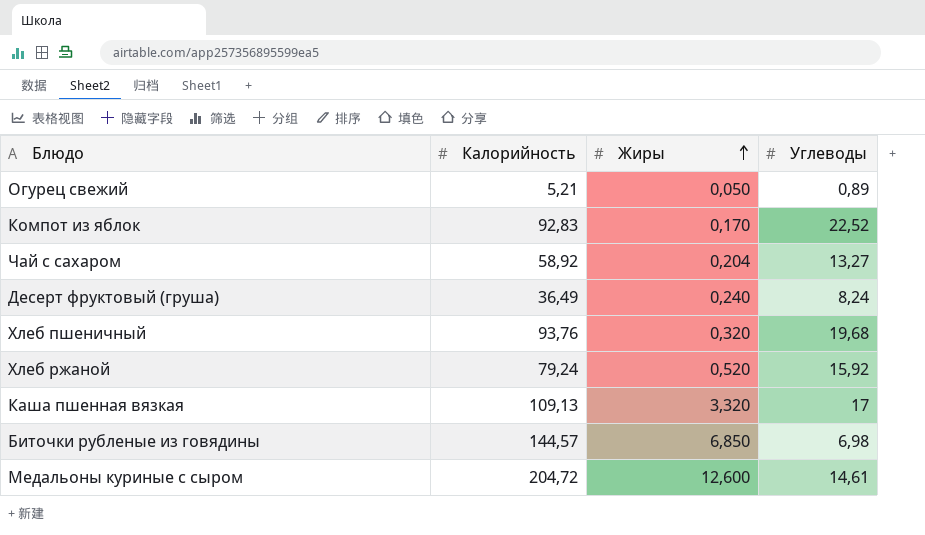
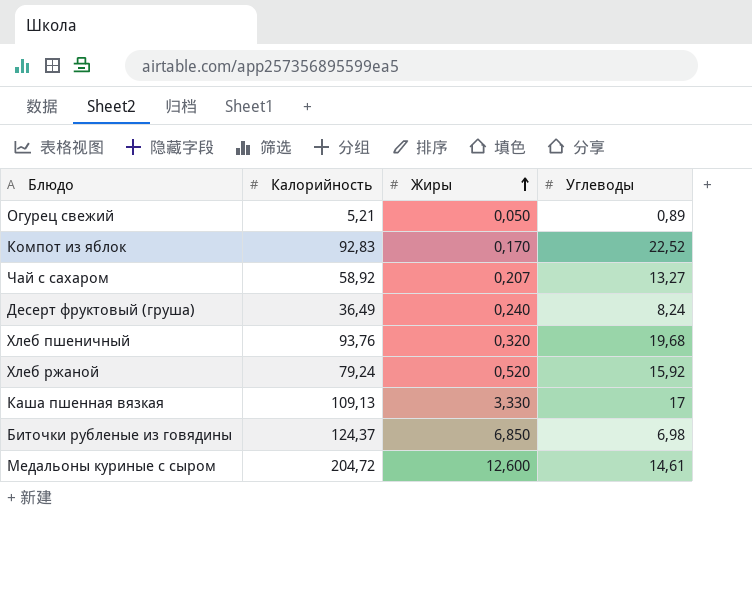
Чай с сахаром | Жиры: 0,204 -> 0,207
Каша пшенная вязкая | Жиры: 3,320 -> 3,330
Биточки рубленые из говядины | Калорийность: 144,57 -> 124,37

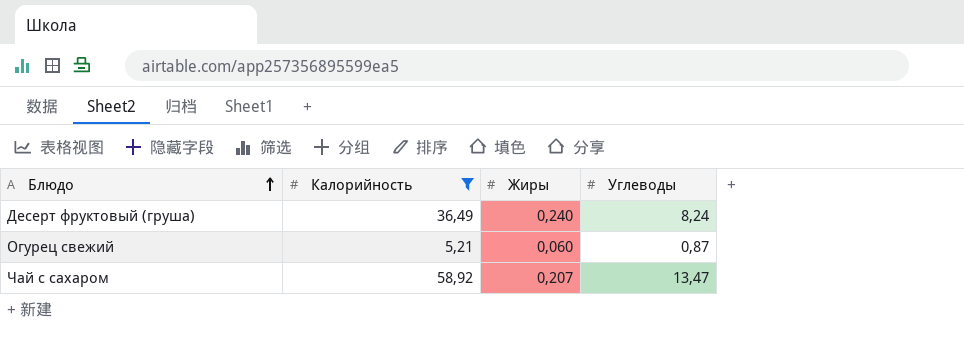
filter: none -> Калорийность <= 58,92
row order: Жиры ascending -> Блюдо ascending
Огурец свежий | Жиры: 0,050 -> 0,060
Огурец свежий | Углеводы: 0,89 -> 0,87
Чай с сахаром | Углеводы: 13,27 -> 13,47

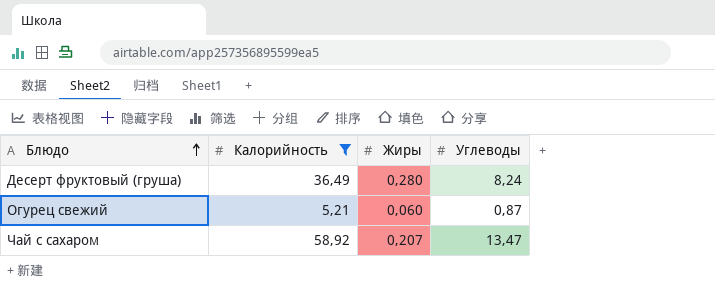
Десерт фруктовый (груша) | Жиры: 0,240 -> 0,280

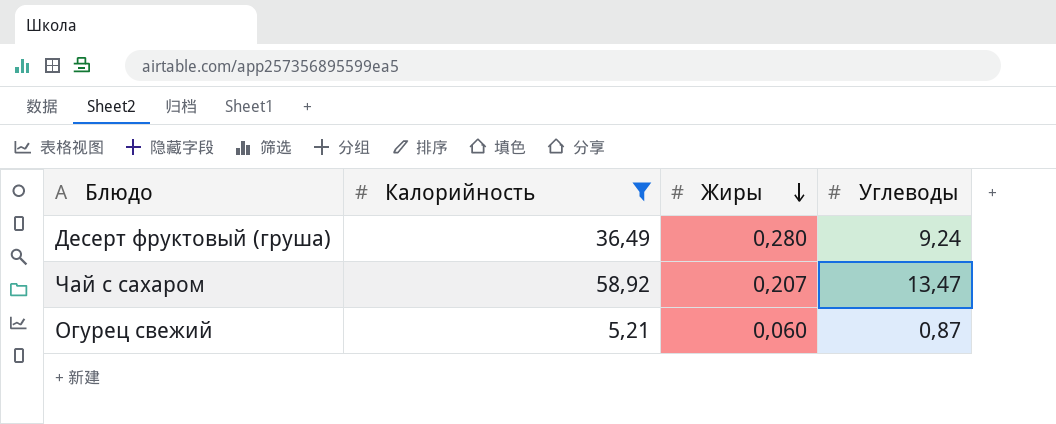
row order: Блюдо ascending -> Жиры descending
Десерт фруктовый (груша) | Углеводы: 8,24 -> 9,24

